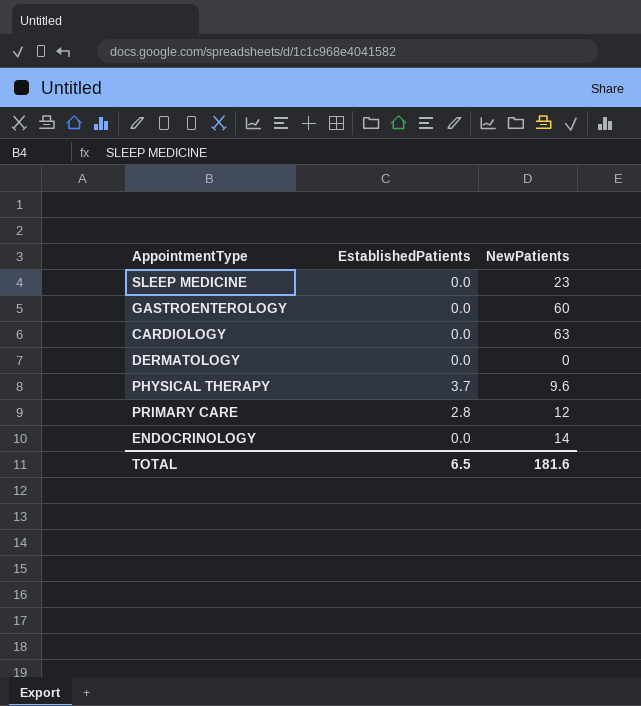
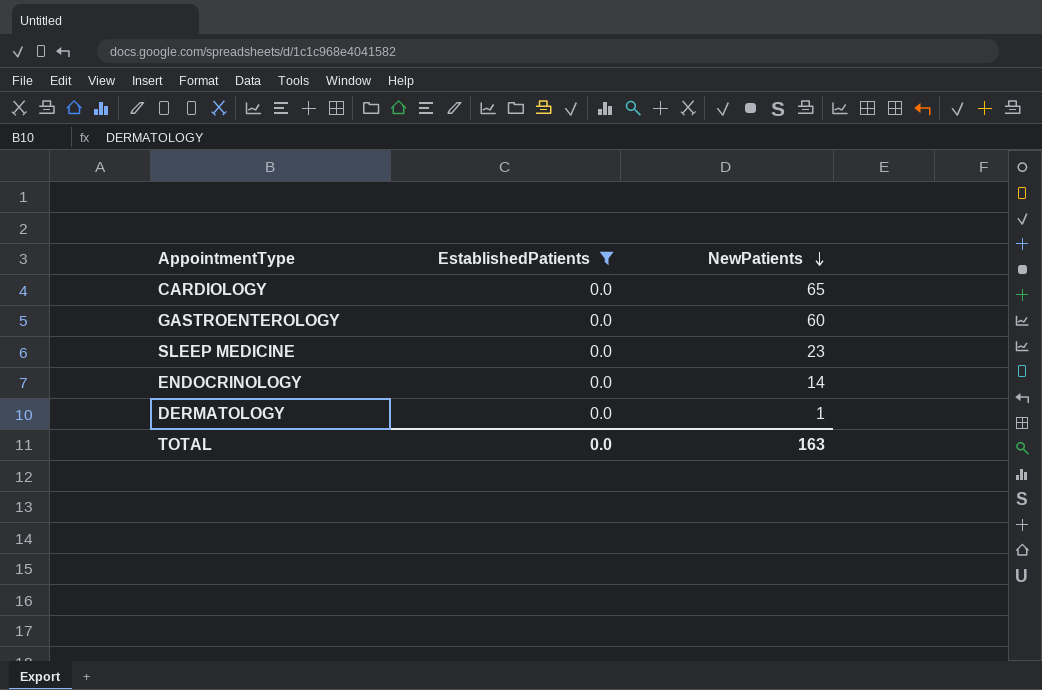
filter: none -> EstablishedPatients = 0.0
row order: none -> NewPatients descending
CARDIOLOGY | NewPatients: 63 -> 65
DERMATOLOGY | NewPatients: 0 -> 1
TOTAL | EstablishedPatients: 6.5 -> 0.0
TOTAL | NewPatients: 181.6 -> 163

